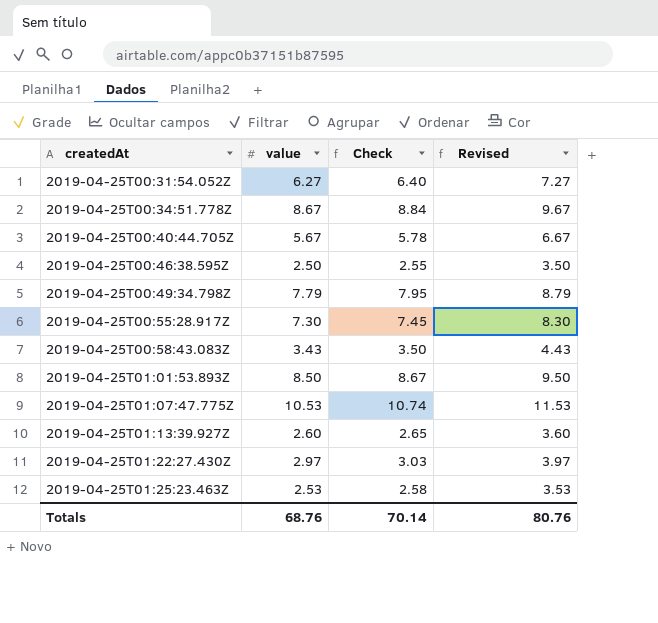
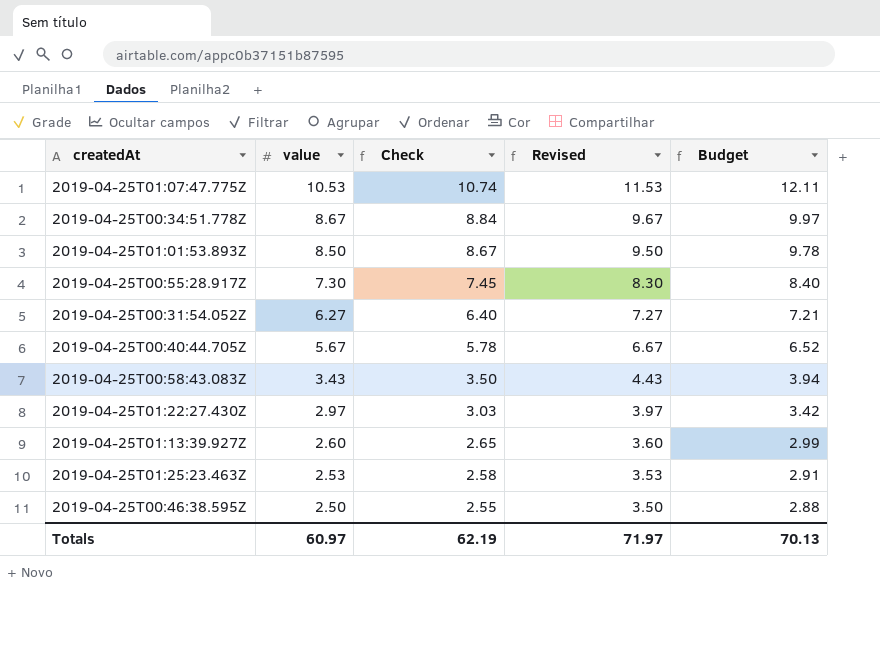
row order: createdAt ascending -> value descending
column Budget | formula: none -> [value] * 1.15
row 2019-04-25T00:49:34.798Z: 7.79 | 7.95 | 8.79 -> none
Totals | value: 68.76 -> 60.97
Totals | Check: 70.14 -> 62.19
Totals | Revised: 80.76 -> 71.97

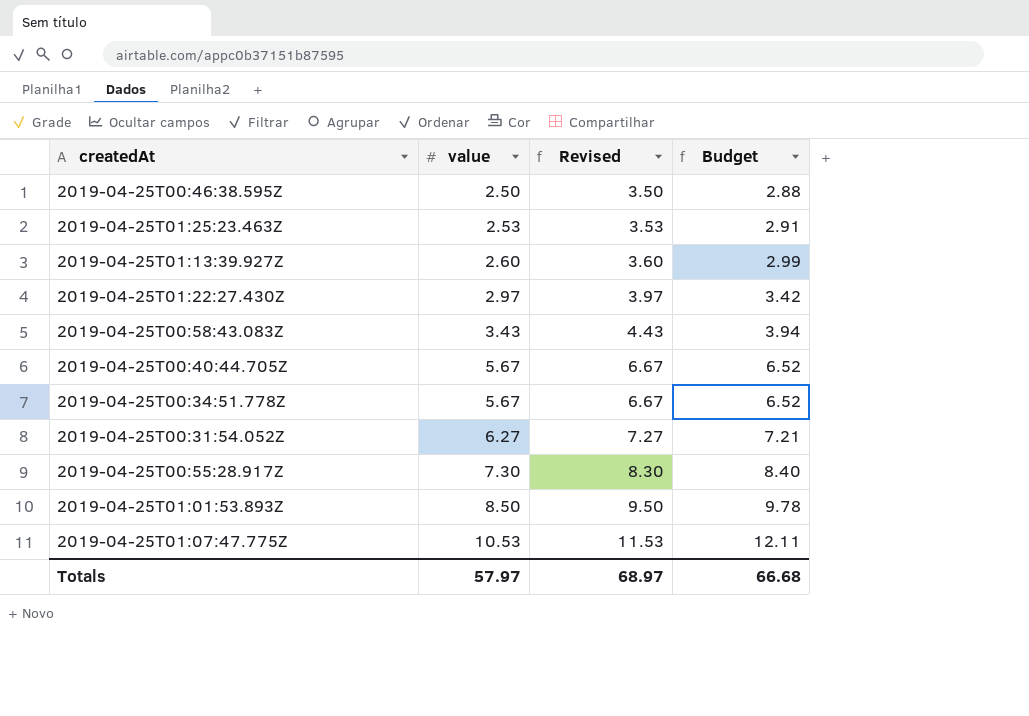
row order: value descending -> value ascending
column Check | formula: [value] * 1.02 -> none
2019-04-25T00:34:51.778Z | value: 8.67 -> 5.67
2019-04-25T00:34:51.778Z | Revised: 9.67 -> 6.67
2019-04-25T00:34:51.778Z | Budget: 9.97 -> 6.52
Totals | value: 60.97 -> 57.97
Totals | Revised: 71.97 -> 68.97
Totals | Budget: 70.13 -> 66.68

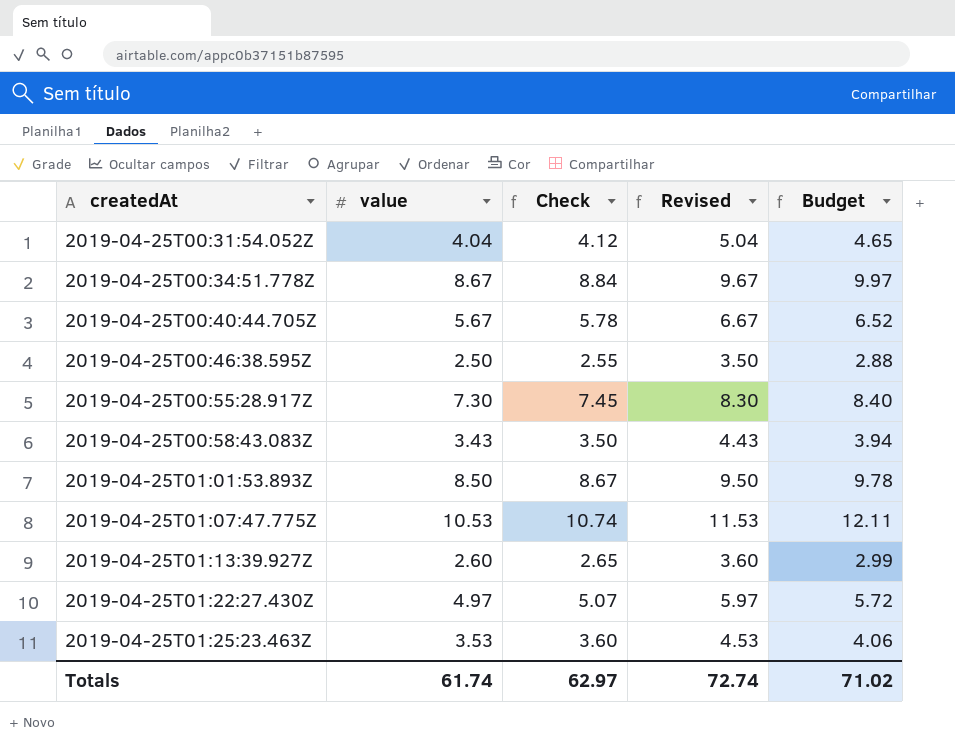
row order: value ascending -> createdAt ascending
column Check | formula: none -> [value] * 1.02
2019-04-25T00:31:54.052Z | value: 6.27 -> 4.04
2019-04-25T00:31:54.052Z | Revised: 7.27 -> 5.04
2019-04-25T00:31:54.052Z | Budget: 7.21 -> 4.65
2019-04-25T00:34:51.778Z | value: 5.67 -> 8.67
2019-04-25T00:34:51.778Z | Revised: 6.67 -> 9.67
2019-04-25T00:34:51.778Z | Budget: 6.52 -> 9.97
2019-04-25T01:22:27.430Z | value: 2.97 -> 4.97
2019-04-25T01:22:27.430Z | Revised: 3.97 -> 5.97
2019-04-25T01:22:27.430Z | Budget: 3.42 -> 5.72
2019-04-25T01:25:23.463Z | value: 2.53 -> 3.53
2019-04-25T01:25:23.463Z | Revised: 3.53 -> 4.53
2019-04-25T01:25:23.463Z | Budget: 2.91 -> 4.06
Totals | value: 57.97 -> 61.74
Totals | Revised: 68.97 -> 72.74
Totals | Budget: 66.68 -> 71.02

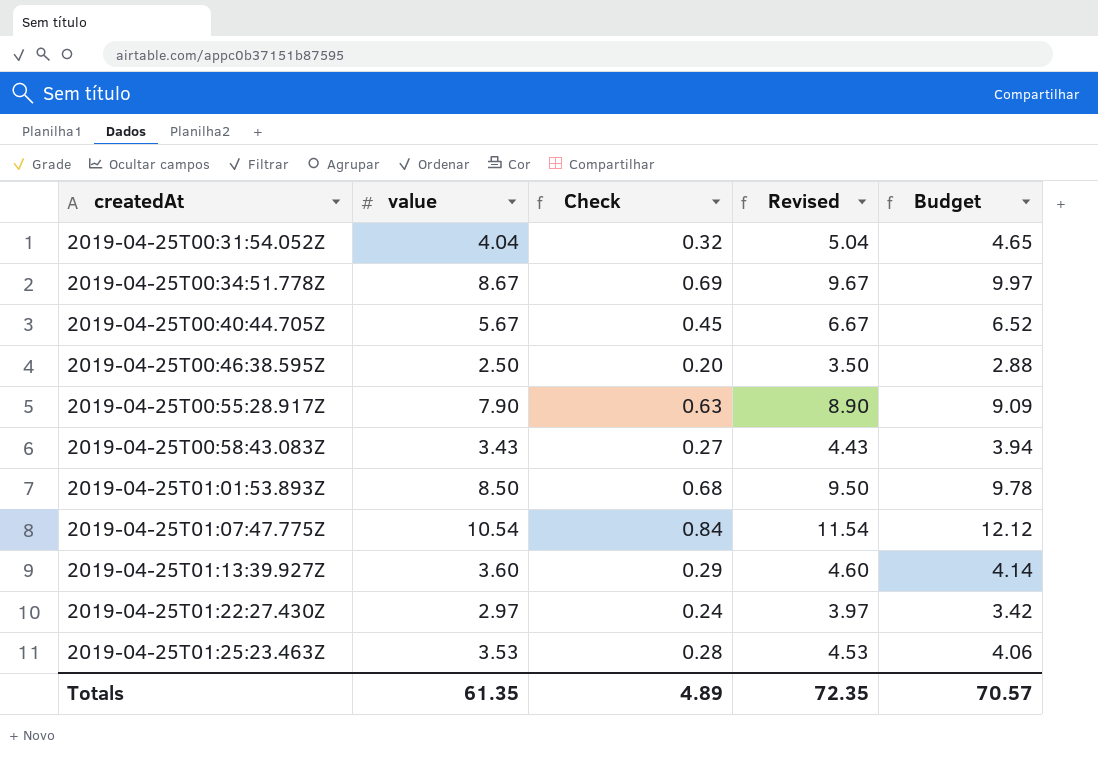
column Check | formula: [value] * 1.02 -> [value] * 0.08
2019-04-25T00:55:28.917Z | value: 7.30 -> 7.90
2019-04-25T00:55:28.917Z | Revised: 8.30 -> 8.90
2019-04-25T00:55:28.917Z | Budget: 8.40 -> 9.09
2019-04-25T01:07:47.775Z | value: 10.53 -> 10.54
2019-04-25T01:07:47.775Z | Revised: 11.53 -> 11.54
2019-04-25T01:07:47.775Z | Budget: 12.11 -> 12.12
2019-04-25T01:13:39.927Z | value: 2.60 -> 3.60
2019-04-25T01:13:39.927Z | Revised: 3.60 -> 4.60
2019-04-25T01:13:39.927Z | Budget: 2.99 -> 4.14
2019-04-25T01:22:27.430Z | value: 4.97 -> 2.97
2019-04-25T01:22:27.430Z | Revised: 5.97 -> 3.97
2019-04-25T01:22:27.430Z | Budget: 5.72 -> 3.42
Totals | value: 61.74 -> 61.35
Totals | Check: 62.97 -> 4.89
Totals | Revised: 72.74 -> 72.35
Totals | Budget: 71.02 -> 70.57

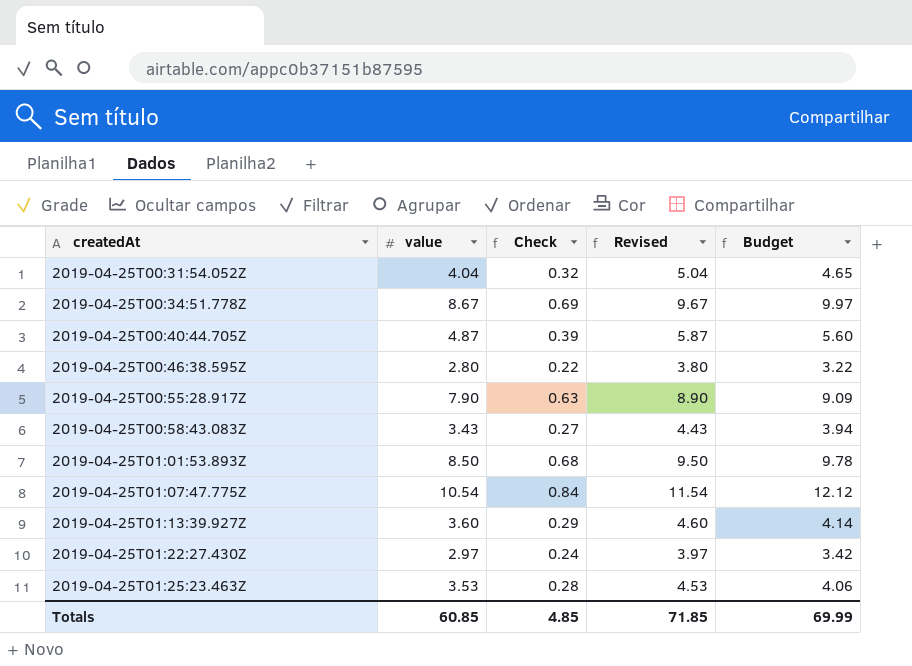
2019-04-25T00:40:44.705Z | value: 5.67 -> 4.87
2019-04-25T00:40:44.705Z | Check: 0.45 -> 0.39
2019-04-25T00:40:44.705Z | Revised: 6.67 -> 5.87
2019-04-25T00:40:44.705Z | Budget: 6.52 -> 5.60
2019-04-25T00:46:38.595Z | value: 2.50 -> 2.80
2019-04-25T00:46:38.595Z | Check: 0.20 -> 0.22
2019-04-25T00:46:38.595Z | Revised: 3.50 -> 3.80
2019-04-25T00:46:38.595Z | Budget: 2.88 -> 3.22
Totals | value: 61.35 -> 60.85
Totals | Check: 4.89 -> 4.85
Totals | Revised: 72.35 -> 71.85
Totals | Budget: 70.57 -> 69.99

